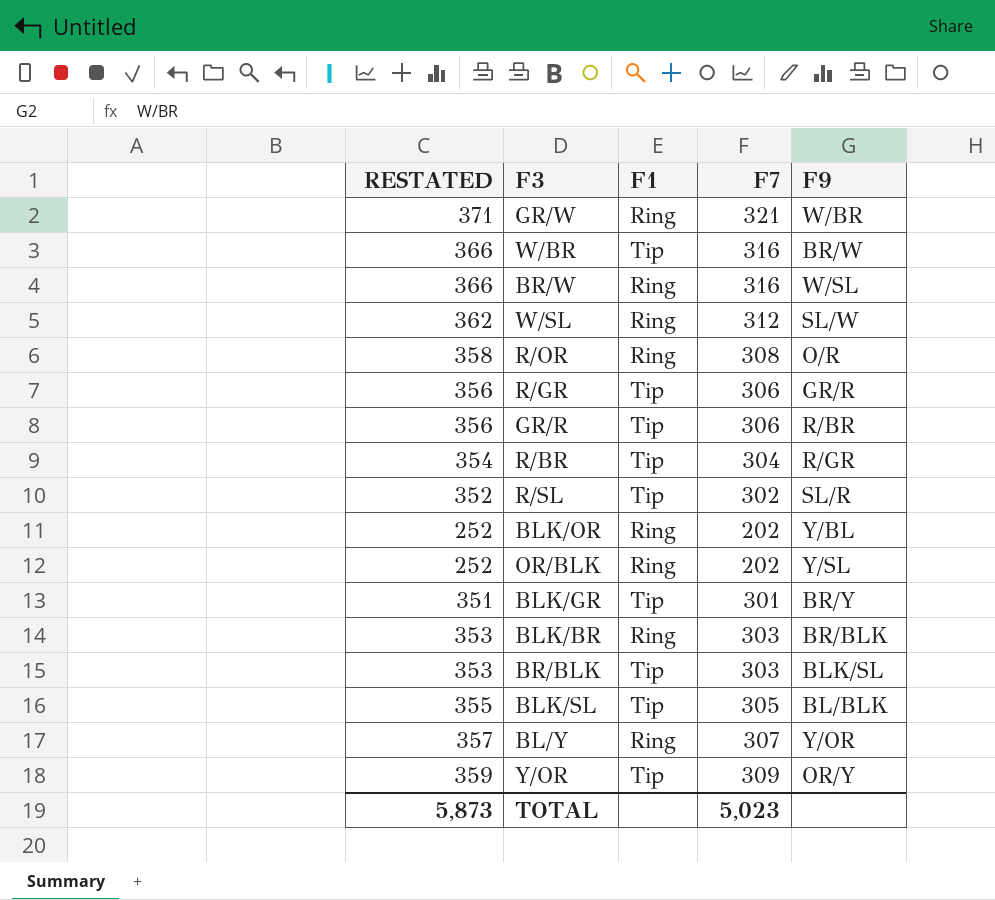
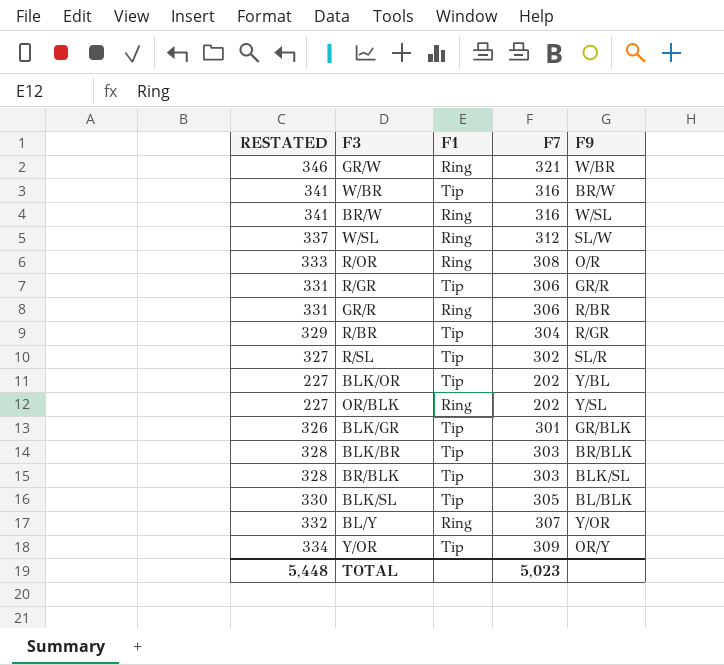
column RESTATED | formula: [F7] + 50 -> [F7] + 25
GR/R | F1: Tip -> Ring
BLK/OR | F1: Ring -> Tip
BLK/GR | F9: BR/Y -> GR/BLK
BLK/BR | F1: Ring -> Tip
TOTAL | RESTATED: 5,873 -> 5,448

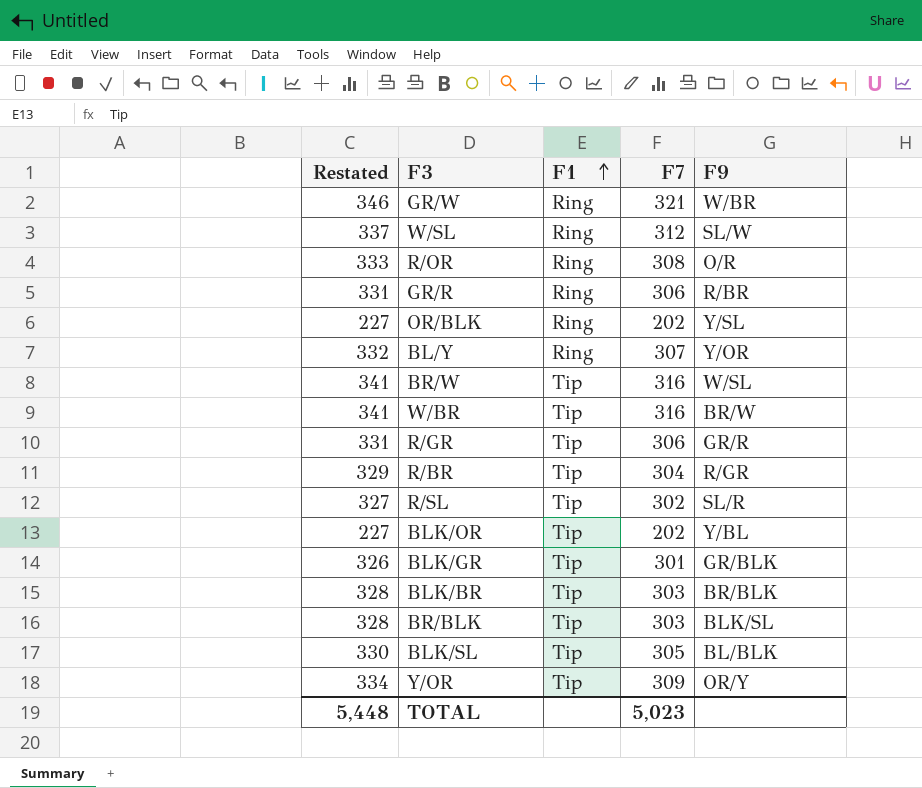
row order: none -> F1 ascending
column name: RESTATED -> Restated
BR/W | F1: Ring -> Tip

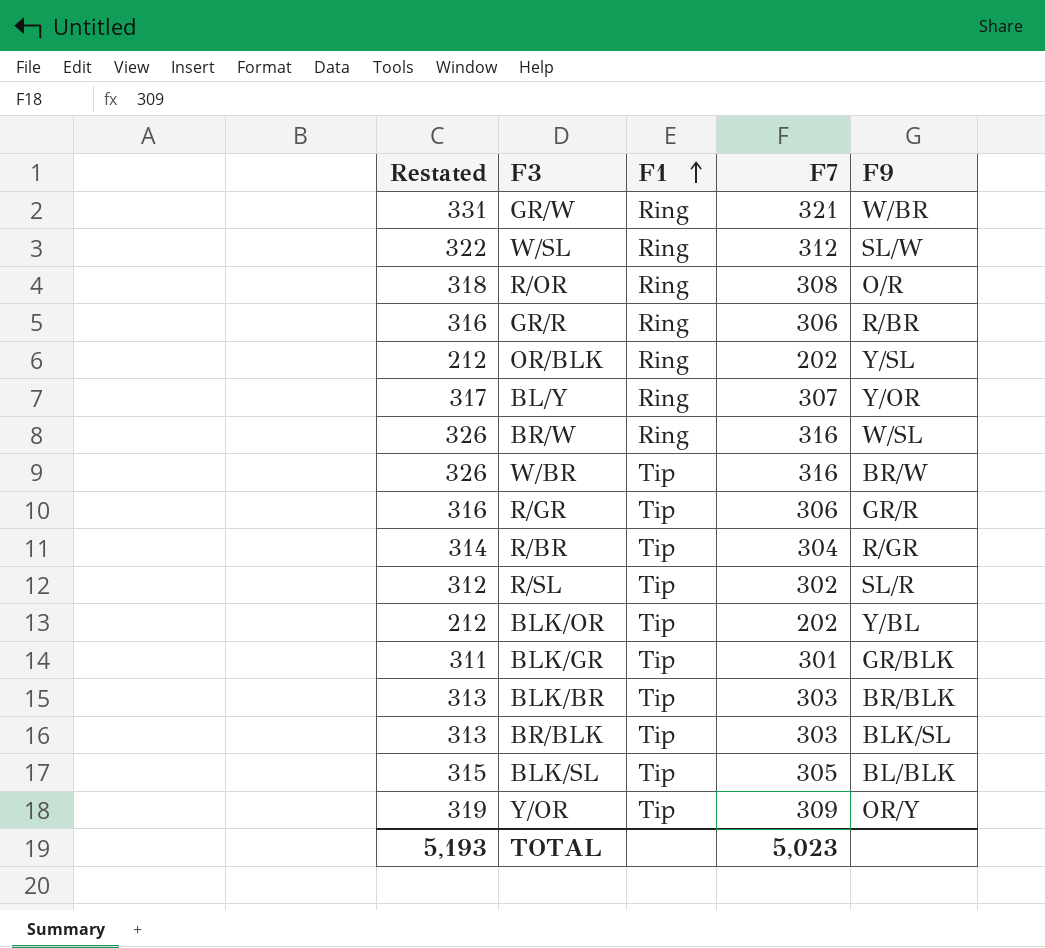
column Restated | formula: [F7] + 25 -> [F7] + 10
BR/W | F1: Tip -> Ring
TOTAL | Restated: 5,448 -> 5,193

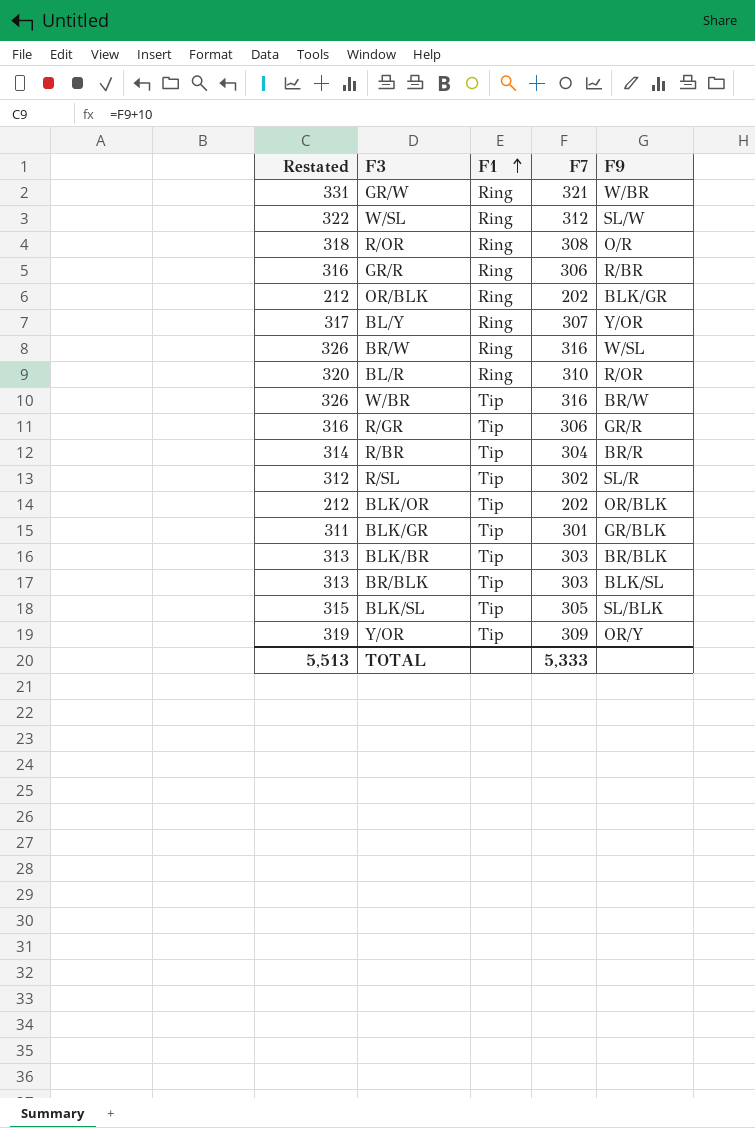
OR/BLK | F9: Y/SL -> BLK/GR
row BL/R: none -> 320 | Ring | 310 | R/OR
R/BR | F9: R/GR -> BR/R
BLK/OR | F9: Y/BL -> OR/BLK
BLK/SL | F9: BL/BLK -> SL/BLK
TOTAL | Restated: 5,193 -> 5,513
TOTAL | F7: 5,023 -> 5,333

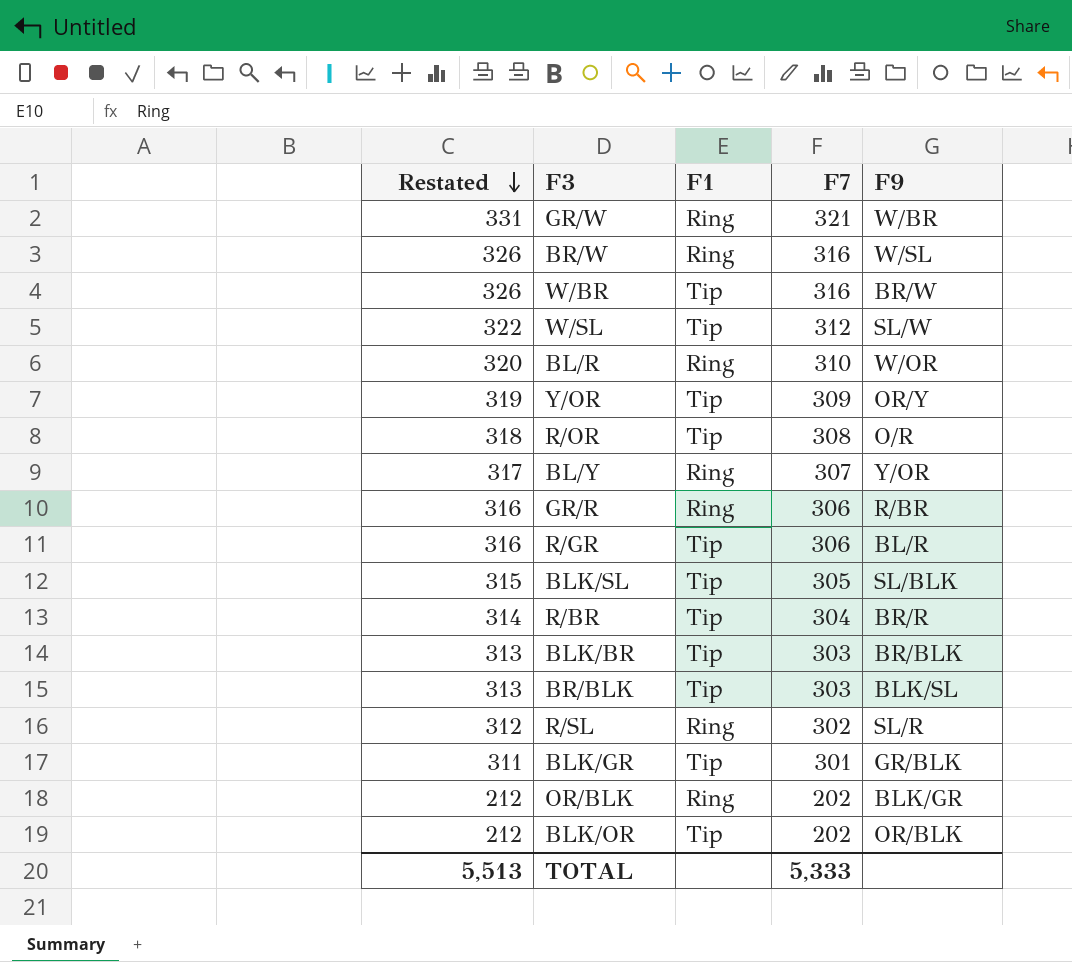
row order: F1 ascending -> Restated descending
W/SL | F1: Ring -> Tip
BL/R | F9: R/OR -> W/OR
R/OR | F1: Ring -> Tip
R/GR | F9: GR/R -> BL/R
R/SL | F1: Tip -> Ring

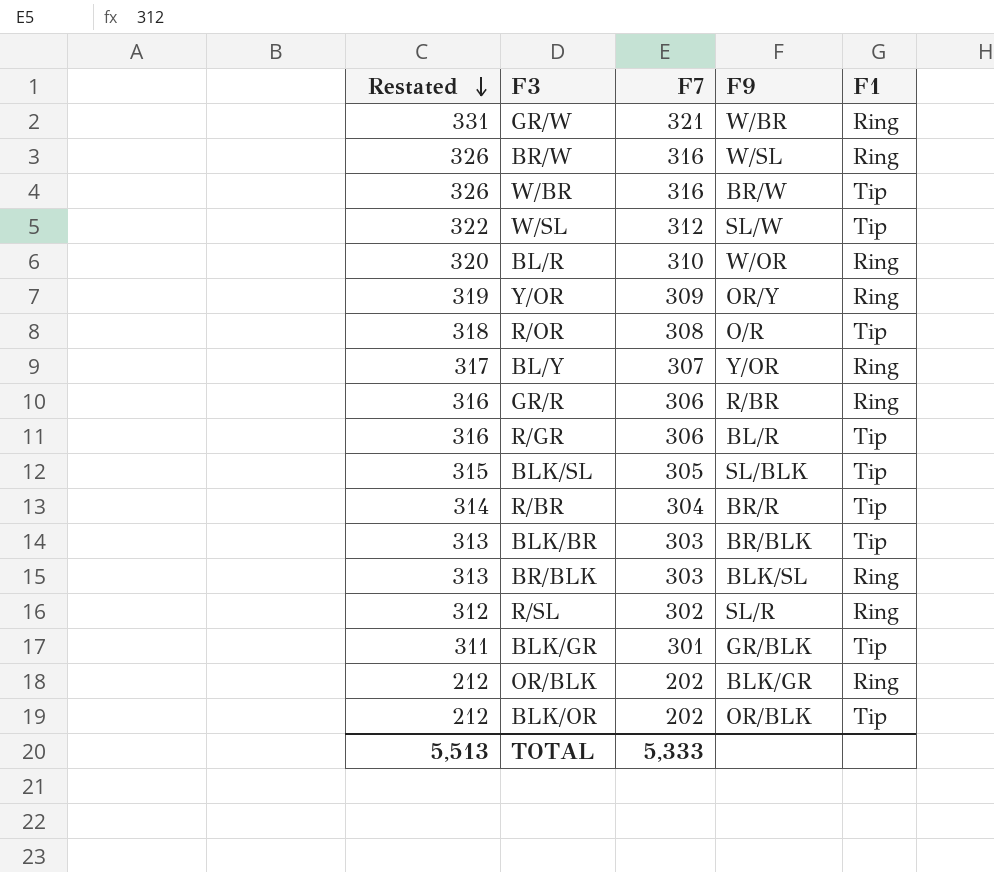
column F1 | position: 3 -> 5
Y/OR | F1: Tip -> Ring
BR/BLK | F1: Tip -> Ring

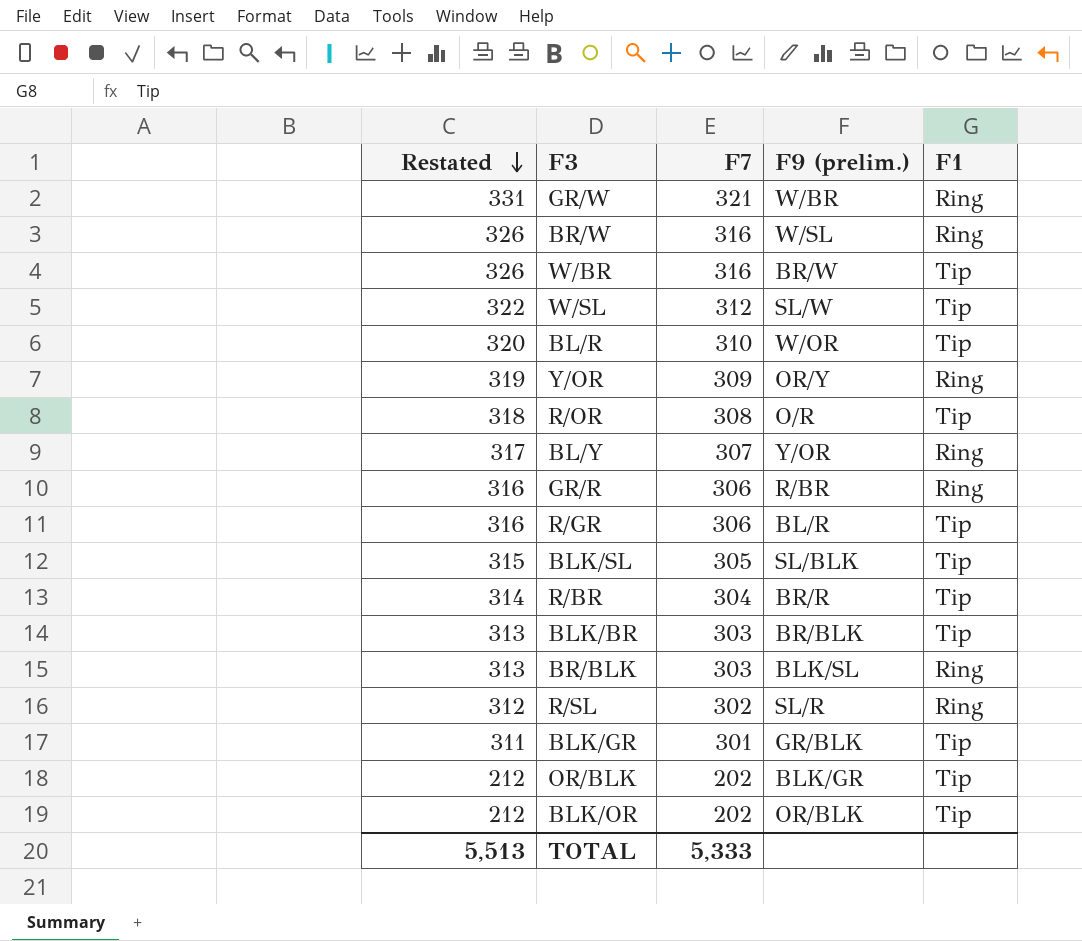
column name: F9 -> F9 (prelim.)
BL/R | F1: Ring -> Tip
OR/BLK | F1: Ring -> Tip

